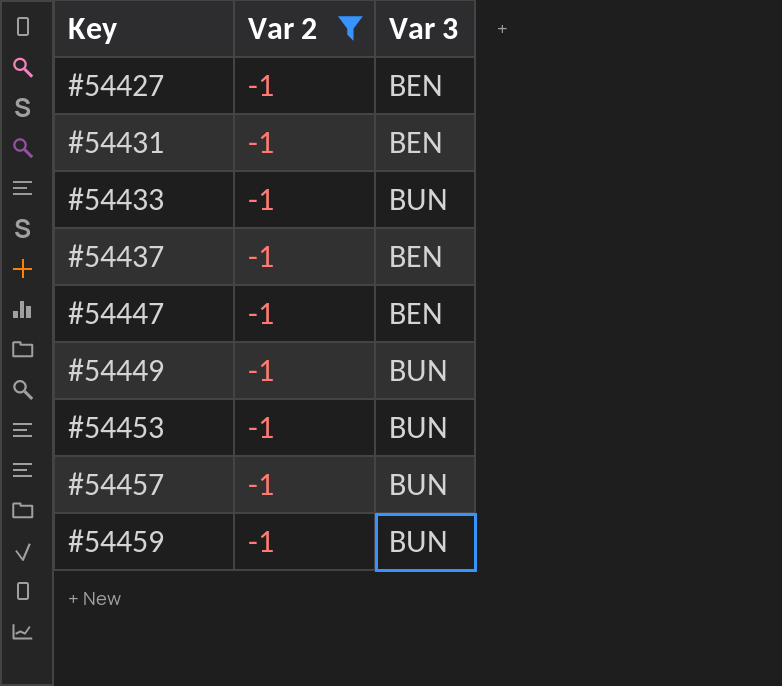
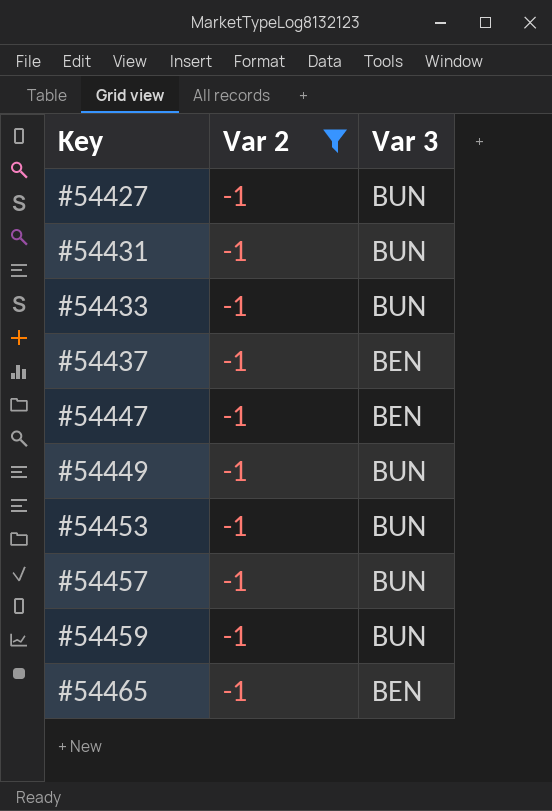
#54427 | Var 3: BEN -> BUN
#54431 | Var 3: BEN -> BUN
row #54465: none -> -1 | BEN

